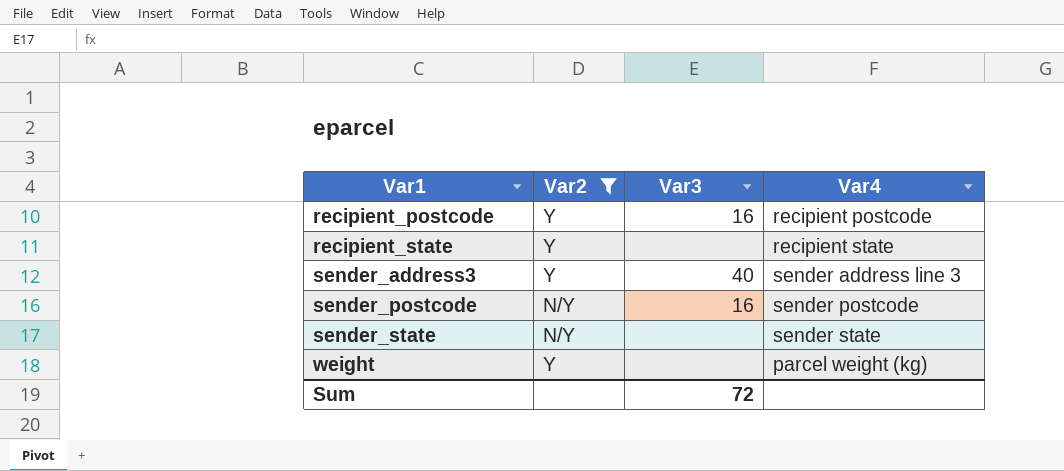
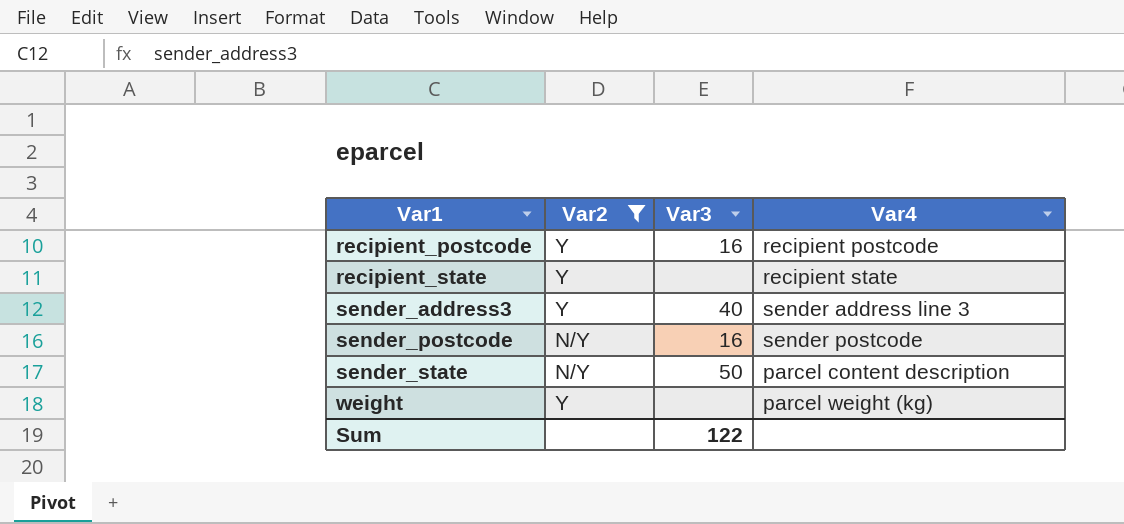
sender_state | Var3: none -> 50
sender_state | Var4: sender state -> parcel content description
Sum | Var3: 72 -> 122

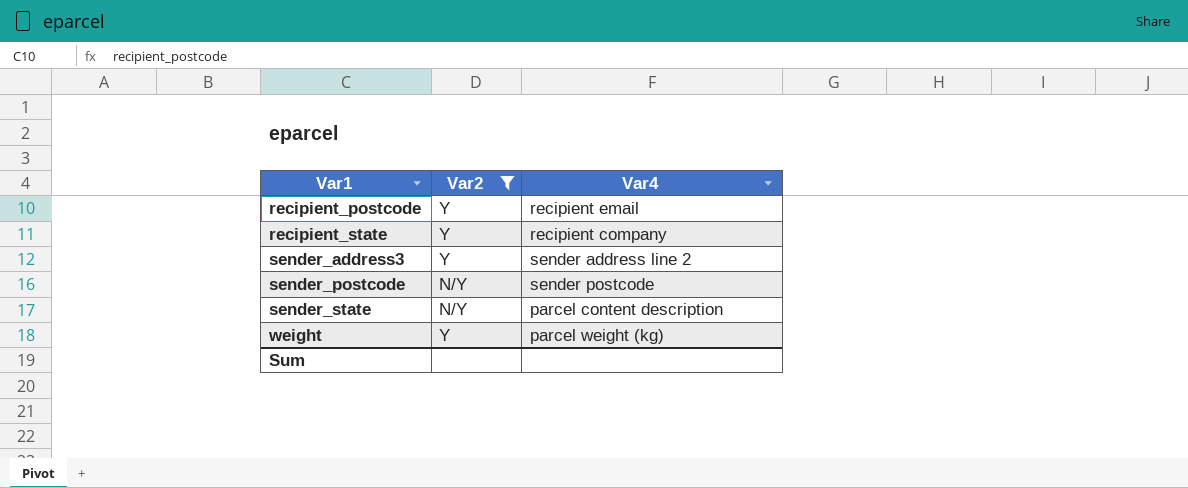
column Var3 | position: 3 -> none
recipient_postcode | Var4: recipient postcode -> recipient email
recipient_state | Var4: recipient state -> recipient company
sender_address3 | Var4: sender address line 3 -> sender address line 2

